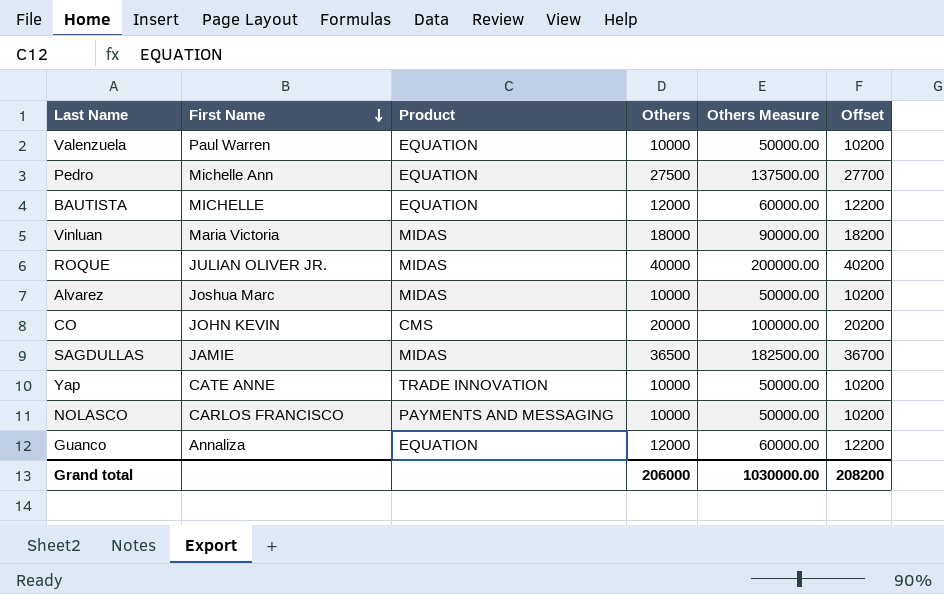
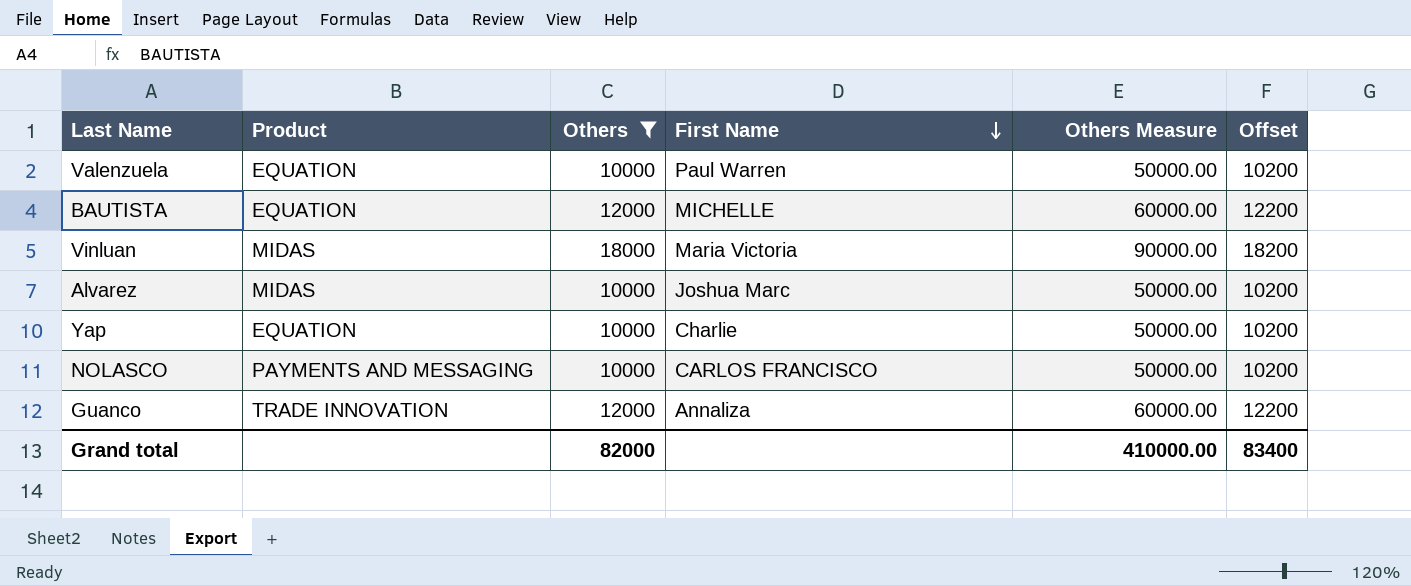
filter: none -> Others <= 18000
column First Name | position: 2 -> 4
Yap | Product: TRADE INNOVATION -> EQUATION
Yap | First Name: CATE ANNE -> Charlie
Guanco | Product: EQUATION -> TRADE INNOVATION
Grand total | Others: 206000 -> 82000
Grand total | Others Measure: 1030000.00 -> 410000.00
Grand total | Offset: 208200 -> 83400

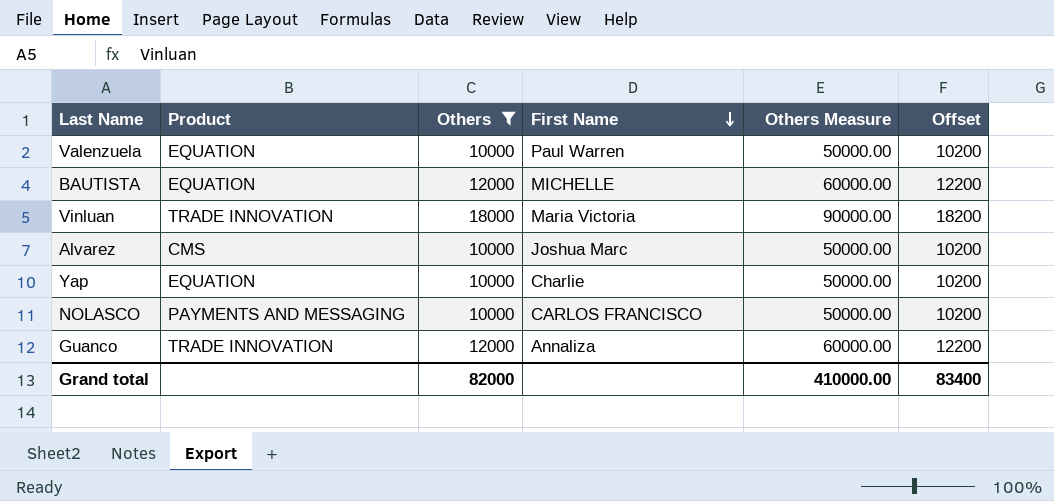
Vinluan | Product: MIDAS -> TRADE INNOVATION
Alvarez | Product: MIDAS -> CMS

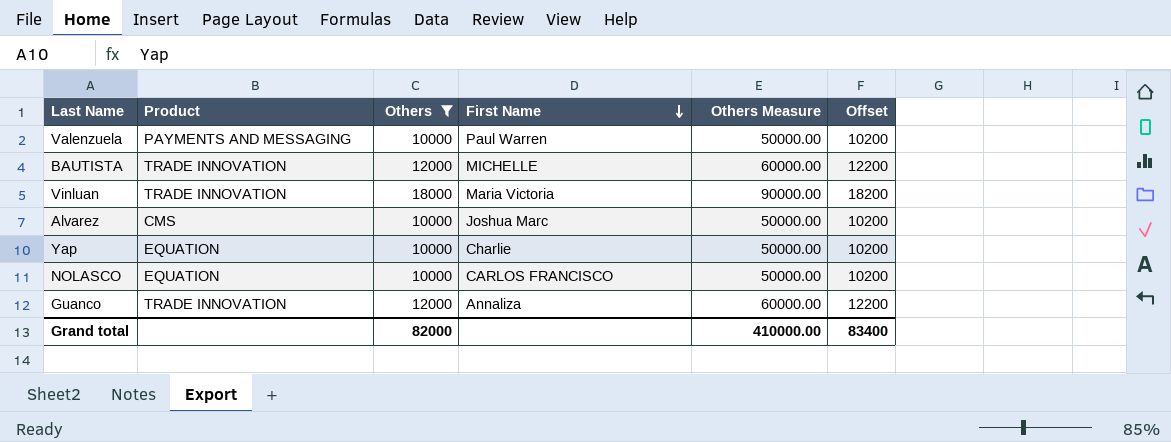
Valenzuela | Product: EQUATION -> PAYMENTS AND MESSAGING
BAUTISTA | Product: EQUATION -> TRADE INNOVATION
NOLASCO | Product: PAYMENTS AND MESSAGING -> EQUATION

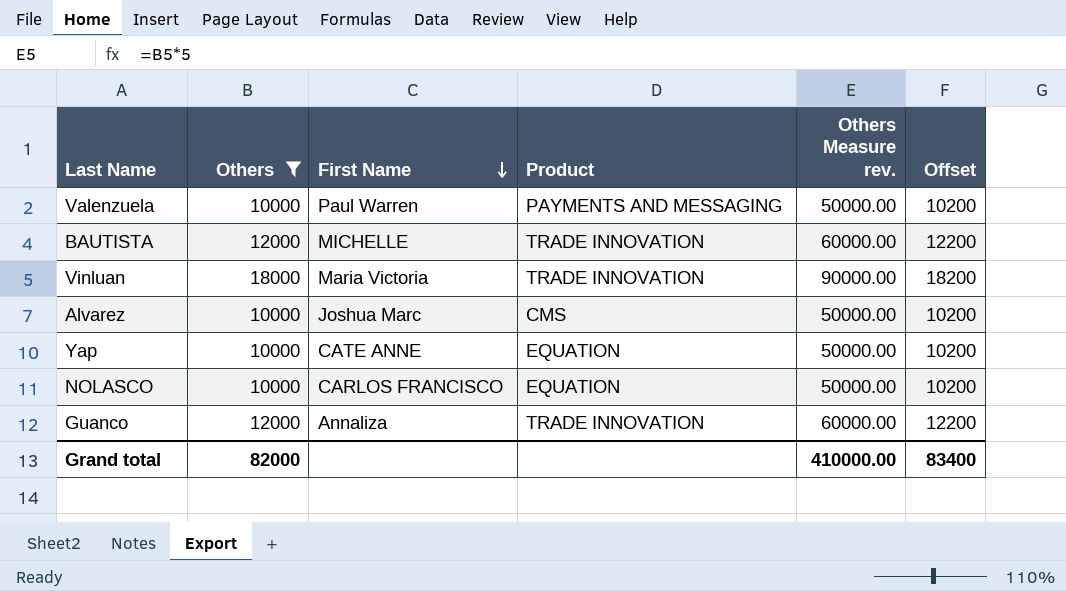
column Product | position: 2 -> 4
column name: Others Measure -> Others Measure rev.
Yap | First Name: Charlie -> CATE ANNE

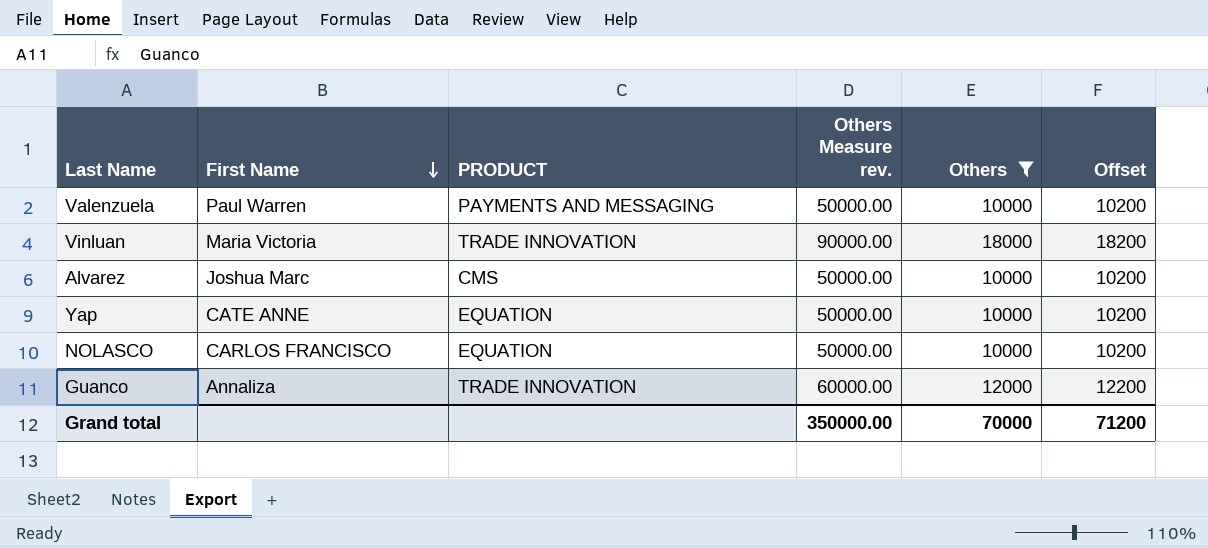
column name: Product -> PRODUCT
column Others | position: 2 -> 5
row BAUTISTA: 12000 | MICHELLE | TRADE INNOVATION | 60000.00 | 12200 -> none
Grand total | Others Measure rev.: 410000.00 -> 350000.00
Grand total | Others: 82000 -> 70000
Grand total | Offset: 83400 -> 71200

